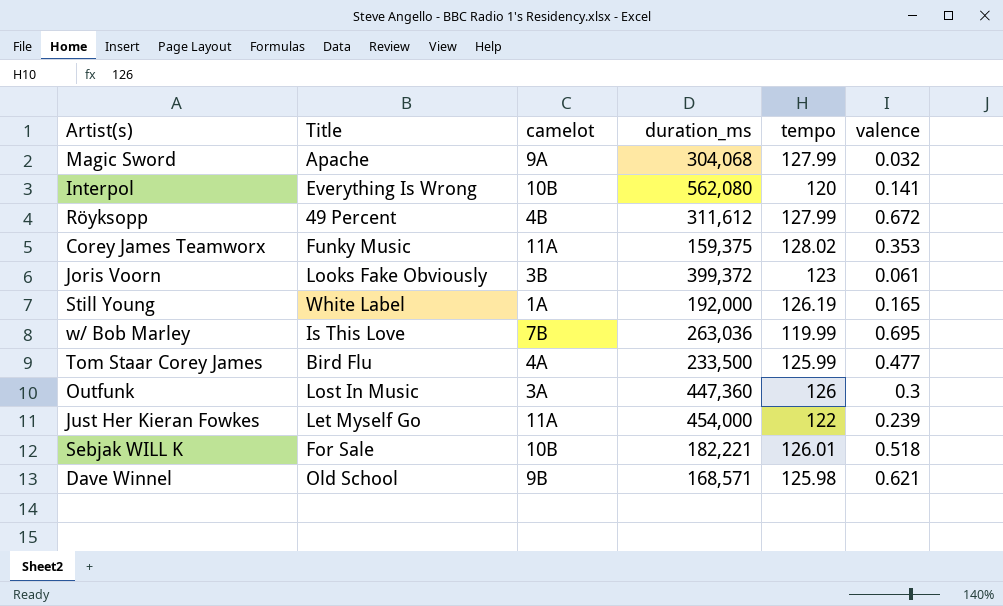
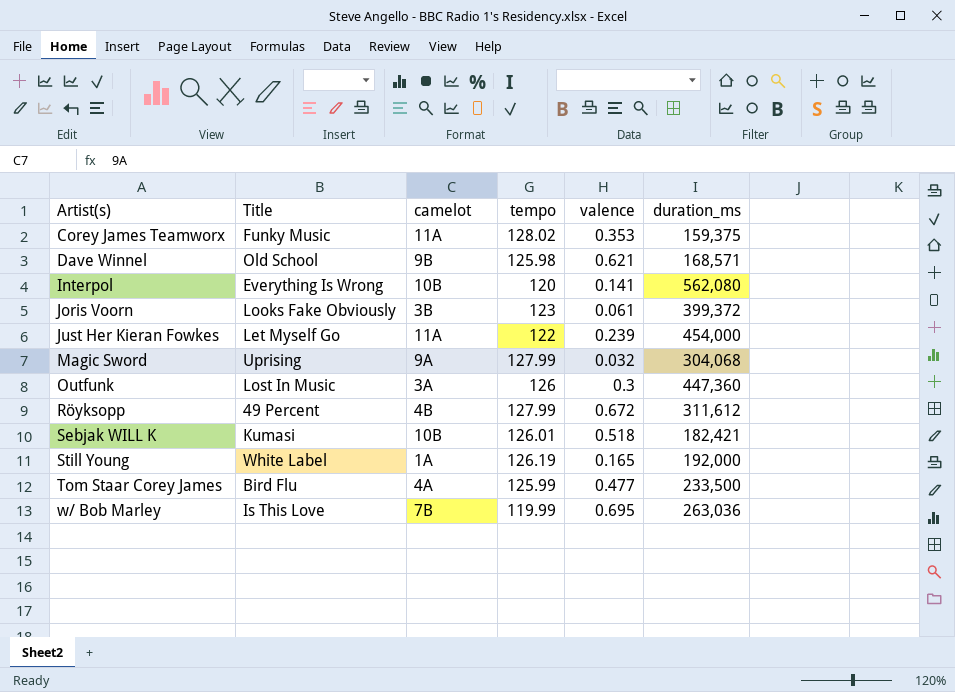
row order: none -> Artist(s) ascending
column duration_ms | position: 4 -> 6
Magic Sword | Title: Apache -> Uprising
Sebjak WILL K | Title: For Sale -> Kumasi
Sebjak WILL K | duration_ms: 182,221 -> 182,421

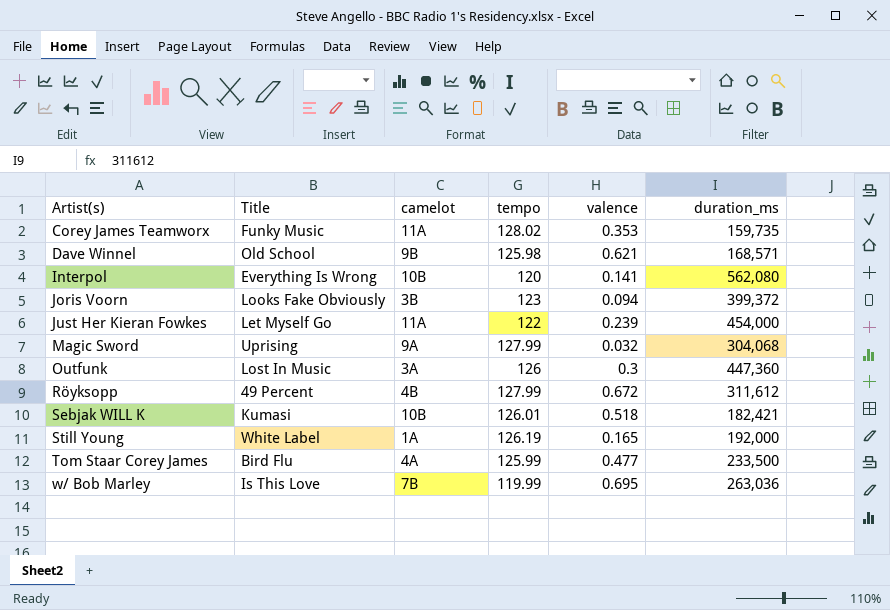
Corey James Teamworx | duration_ms: 159,375 -> 159,735
Joris Voorn | valence: 0.061 -> 0.094

